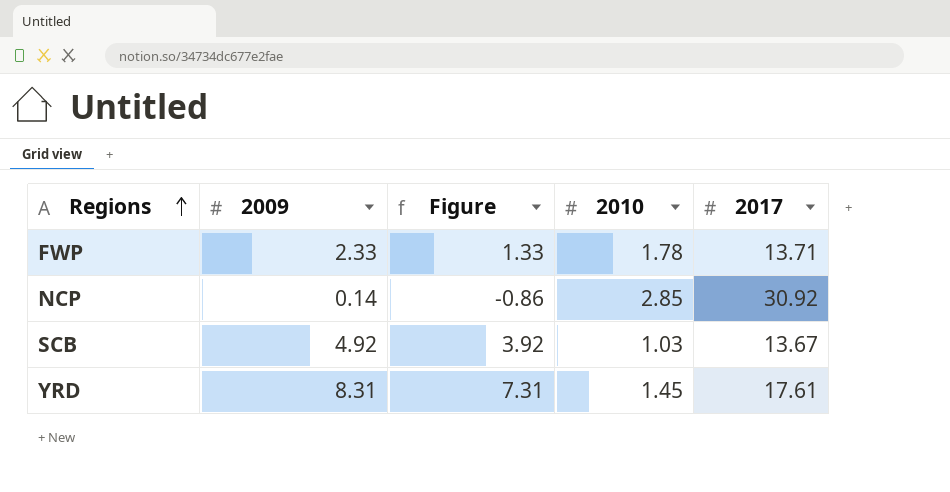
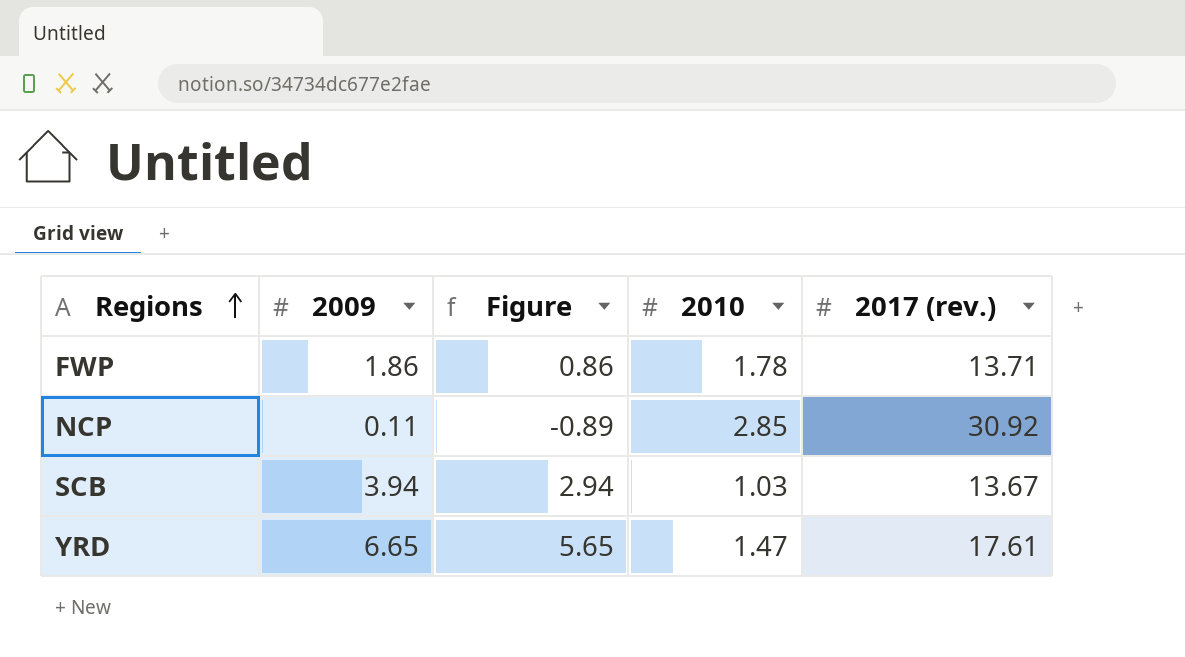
column name: 2017 -> 2017 (rev.)
FWP | 2009: 2.33 -> 1.86
FWP | Figure: 1.33 -> 0.86
NCP | 2009: 0.14 -> 0.11
NCP | Figure: -0.86 -> -0.89
SCB | 2009: 4.92 -> 3.94
SCB | Figure: 3.92 -> 2.94
YRD | 2009: 8.31 -> 6.65
YRD | Figure: 7.31 -> 5.65
YRD | 2010: 1.45 -> 1.47

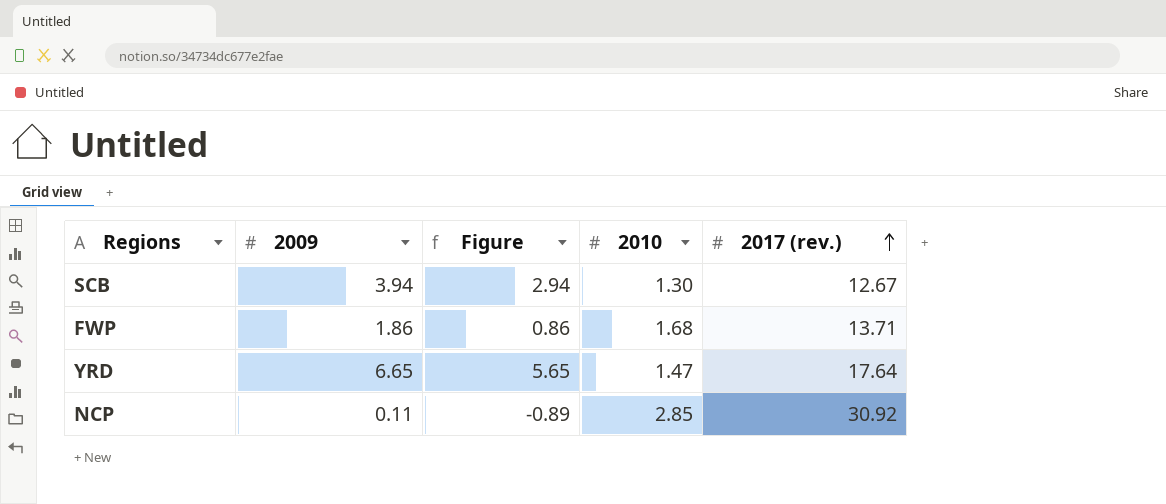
row order: Regions ascending -> 2017 (rev.) ascending
SCB | 2010: 1.03 -> 1.30
SCB | 2017 (rev.): 13.67 -> 12.67
FWP | 2010: 1.78 -> 1.68
YRD | 2017 (rev.): 17.61 -> 17.64

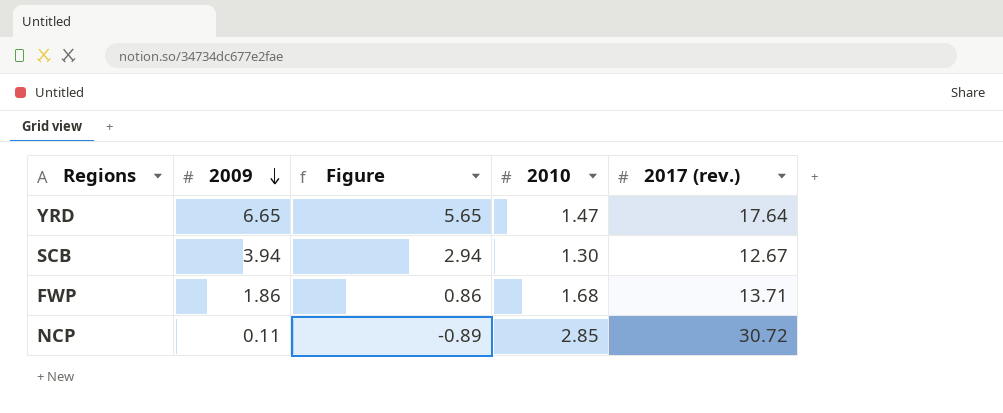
row order: 2017 (rev.) ascending -> 2009 descending
NCP | 2017 (rev.): 30.92 -> 30.72

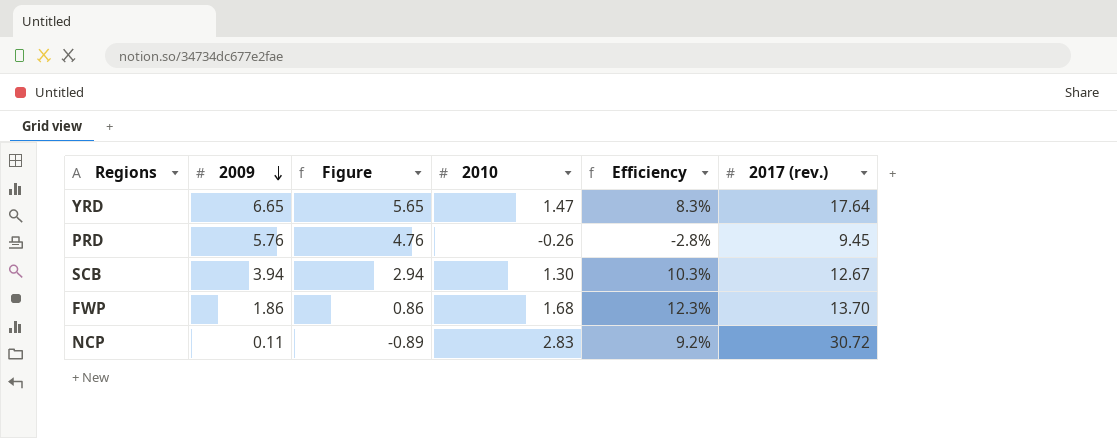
column Efficiency | formula: none -> [2010] / [2017 (rev.)]
row PRD: none -> 5.76 | 4.76 | -0.26 | -2.8% | 9.45
FWP | 2017 (rev.): 13.71 -> 13.70
NCP | 2010: 2.85 -> 2.83

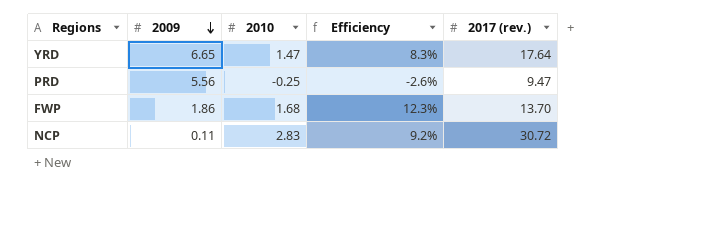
column Figure | formula: [2009] - 1 -> none
row SCB: 3.94 | 2.94 | 1.30 | 10.3% | 12.67 -> none
PRD | 2009: 5.76 -> 5.56
PRD | 2010: -0.26 -> -0.25
PRD | Efficiency: -2.8% -> -2.6%
PRD | 2017 (rev.): 9.45 -> 9.47

